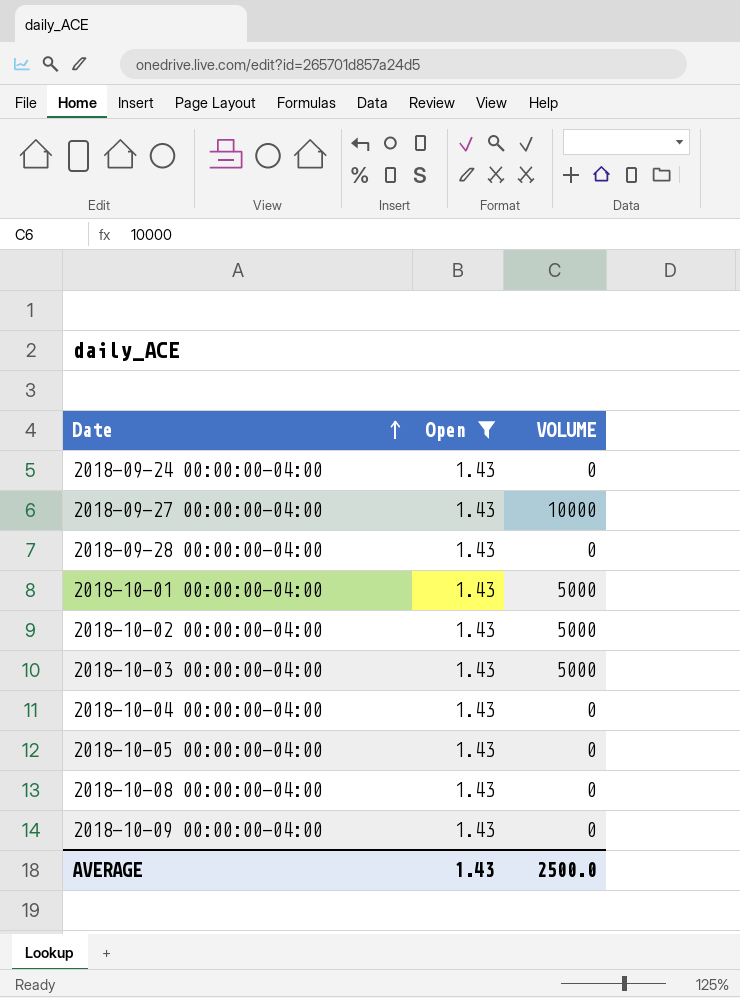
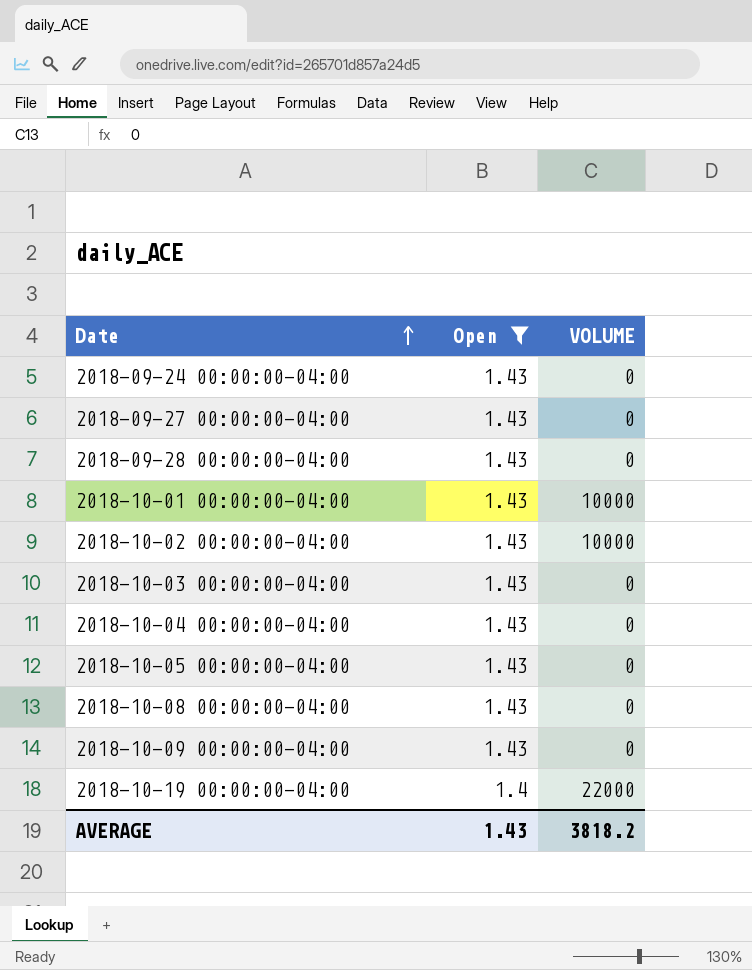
2018-09-27 00:00:00-04:00 | VOLUME: 10000 -> 0
2018-10-01 00:00:00-04:00 | VOLUME: 5000 -> 10000
2018-10-02 00:00:00-04:00 | VOLUME: 5000 -> 10000
2018-10-03 00:00:00-04:00 | VOLUME: 5000 -> 0
row 2018-10-19 00:00:00-04:00: none -> 1.4 | 22000
AVERAGE | VOLUME: 2500.0 -> 3818.2

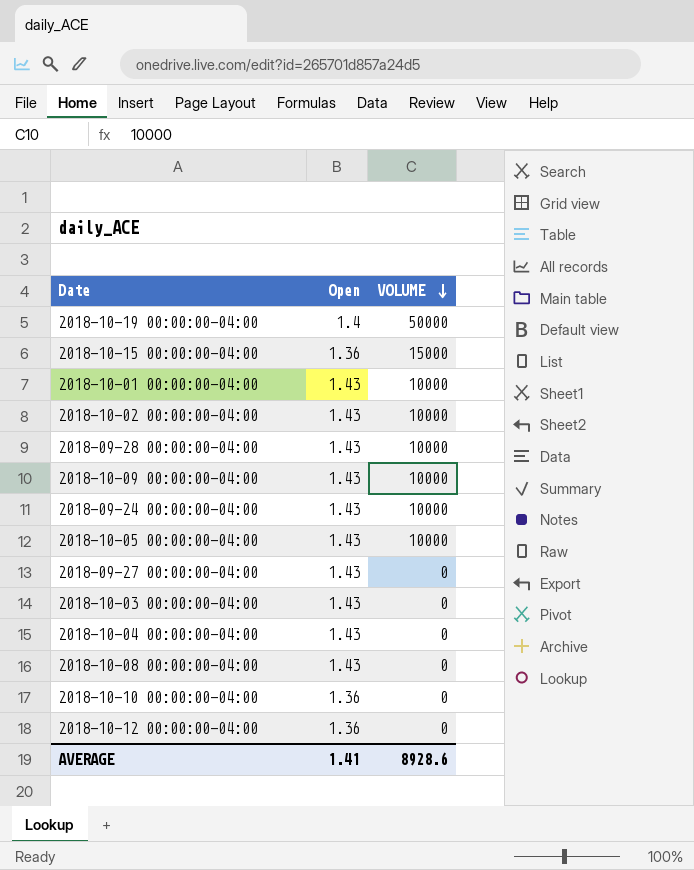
filter: Open != 1.36 -> none
row order: Date ascending -> VOLUME descending
2018-10-19 00:00:00-04:00 | VOLUME: 22000 -> 50000
2018-09-28 00:00:00-04:00 | VOLUME: 0 -> 10000
2018-10-09 00:00:00-04:00 | VOLUME: 0 -> 10000
2018-09-24 00:00:00-04:00 | VOLUME: 0 -> 10000
2018-10-05 00:00:00-04:00 | VOLUME: 0 -> 10000
AVERAGE | Open: 1.43 -> 1.41
AVERAGE | VOLUME: 3818.2 -> 8928.6

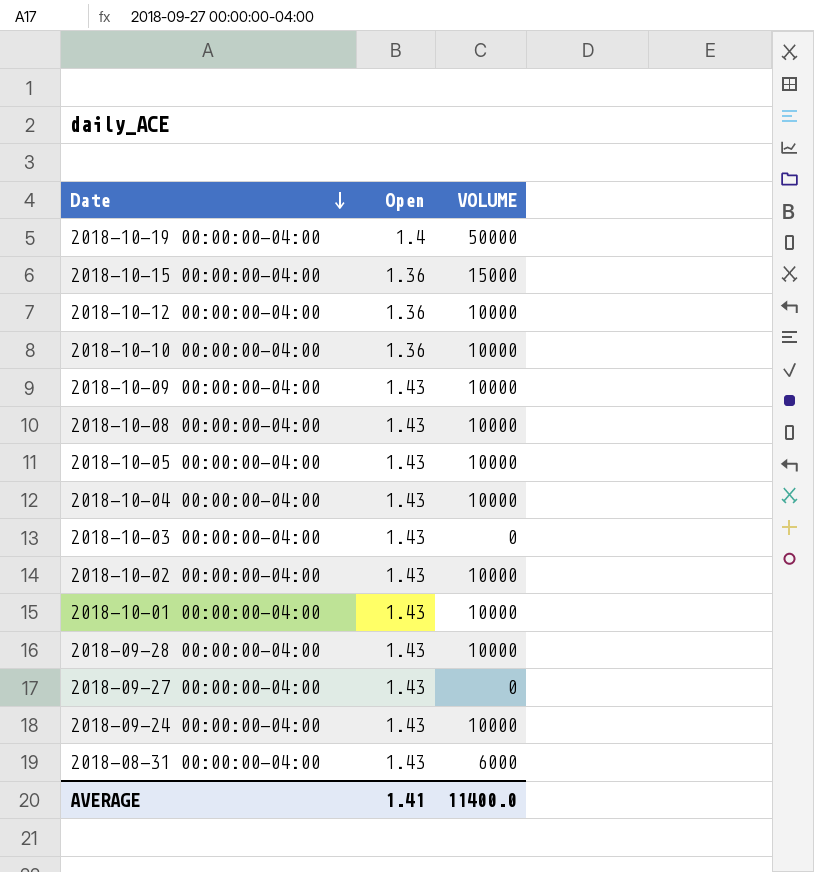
row order: VOLUME descending -> Date descending
2018-10-12 00:00:00-04:00 | VOLUME: 0 -> 10000
2018-10-10 00:00:00-04:00 | VOLUME: 0 -> 10000
2018-10-08 00:00:00-04:00 | VOLUME: 0 -> 10000
2018-10-04 00:00:00-04:00 | VOLUME: 0 -> 10000
row 2018-08-31 00:00:00-04:00: none -> 1.43 | 6000
AVERAGE | VOLUME: 8928.6 -> 11400.0

